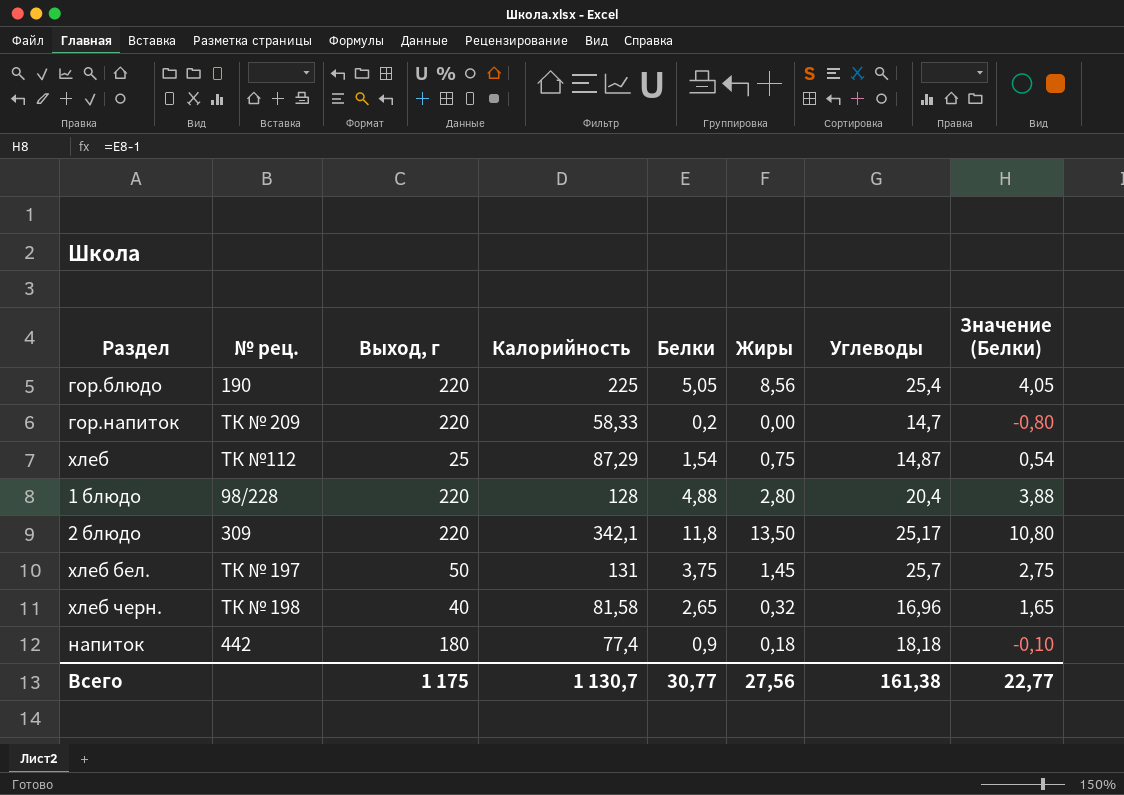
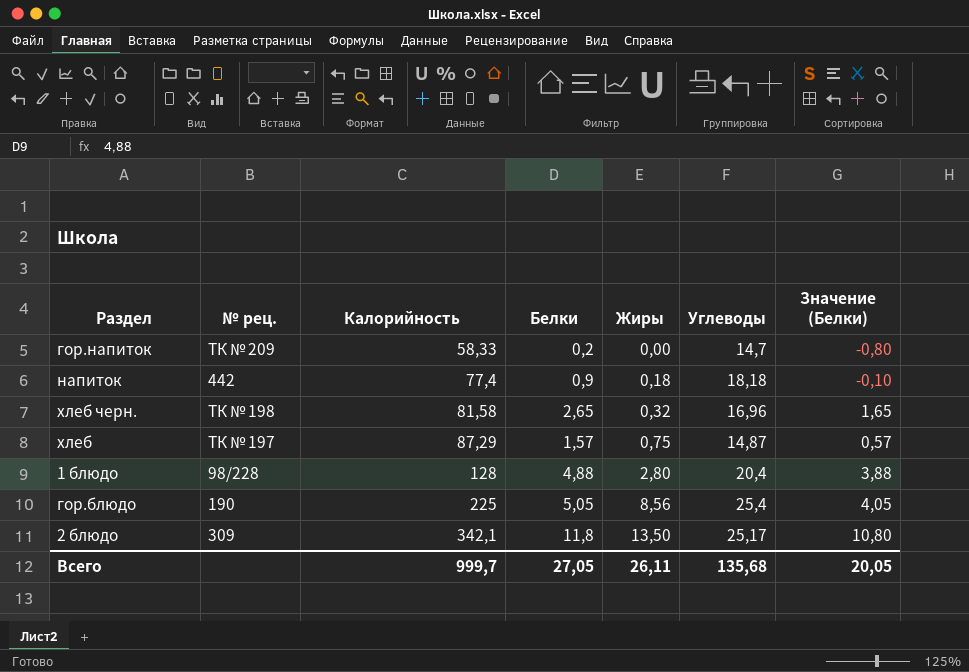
row order: none -> Калорийность ascending
column Выход, г | position: 3 -> none
row хлеб бел.: ТК № 197 | 50 | 131 | 3,75 | 1,45 | 25,7 | 2,75 -> none
хлеб | № рец.: ТК №112 -> ТК № 197
хлеб | Белки: 1,54 -> 1,57
хлеб | Значение (Белки): 0,54 -> 0,57
Всего | Калорийность: 1 130,7 -> 999,7
Всего | Белки: 30,77 -> 27,05
Всего | Жиры: 27,56 -> 26,11
Всего | Углеводы: 161,38 -> 135,68
Всего | Значение (Белки): 22,77 -> 20,05

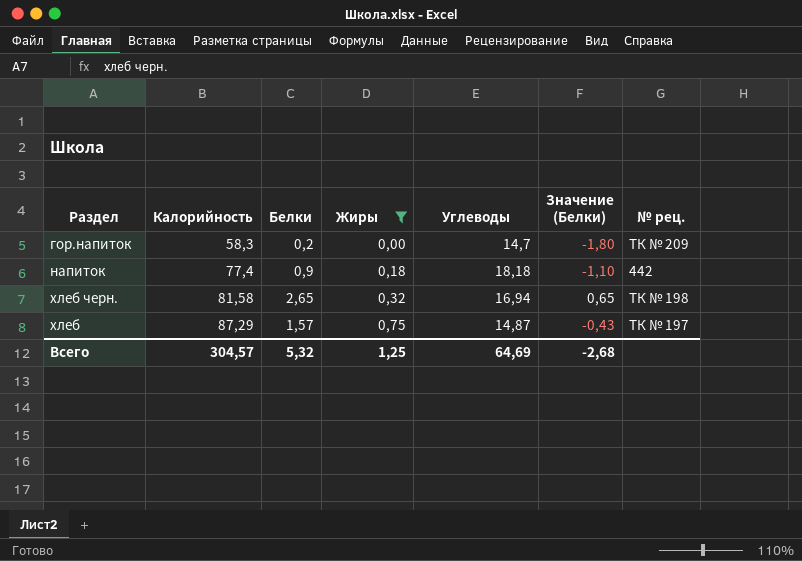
filter: none -> Жиры <= 0,75
column Значение (Белки) | formula: [Белки] - 1 -> [Белки] - 2
column № рец. | position: 2 -> 7
гор.напиток | Калорийность: 58,33 -> 58,3
хлеб черн. | Углеводы: 16,96 -> 16,94
Всего | Калорийность: 999,7 -> 304,57
Всего | Белки: 27,05 -> 5,32
Всего | Жиры: 26,11 -> 1,25
Всего | Углеводы: 135,68 -> 64,69
Всего | Значение (Белки): 20,05 -> -2,68

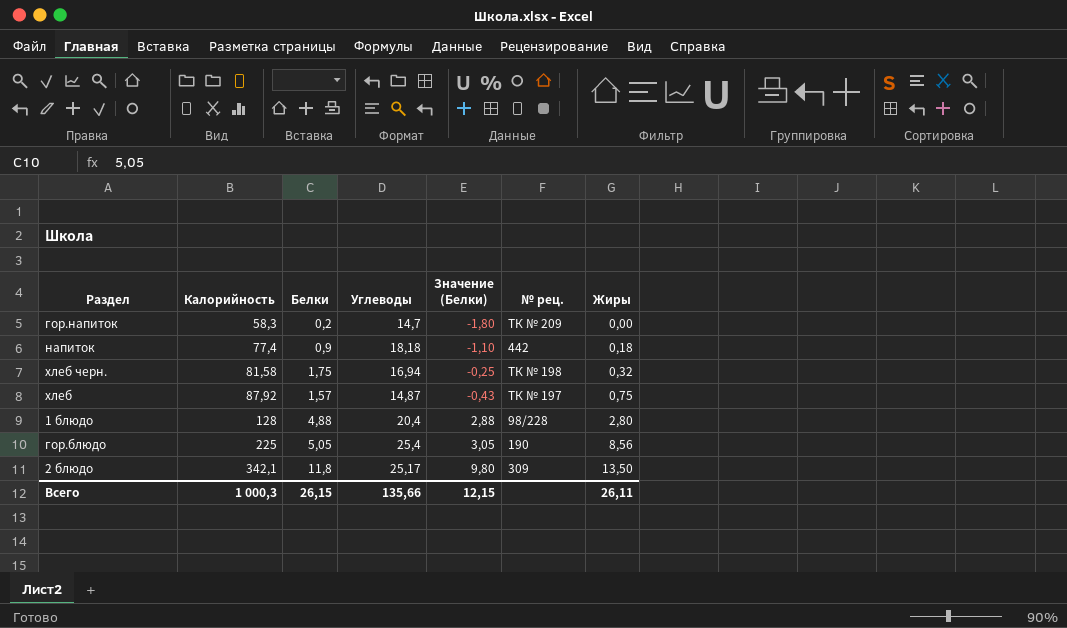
filter: Жиры <= 0,75 -> none
column Жиры | position: 4 -> 7
хлеб черн. | Белки: 2,65 -> 1,75
хлеб черн. | Значение (Белки): 0,65 -> -0,25
хлеб | Калорийность: 87,29 -> 87,92
Всего | Калорийность: 304,57 -> 1 000,3
Всего | Белки: 5,32 -> 26,15
Всего | Углеводы: 64,69 -> 135,66
Всего | Значение (Белки): -2,68 -> 12,15
Всего | Жиры: 1,25 -> 26,11

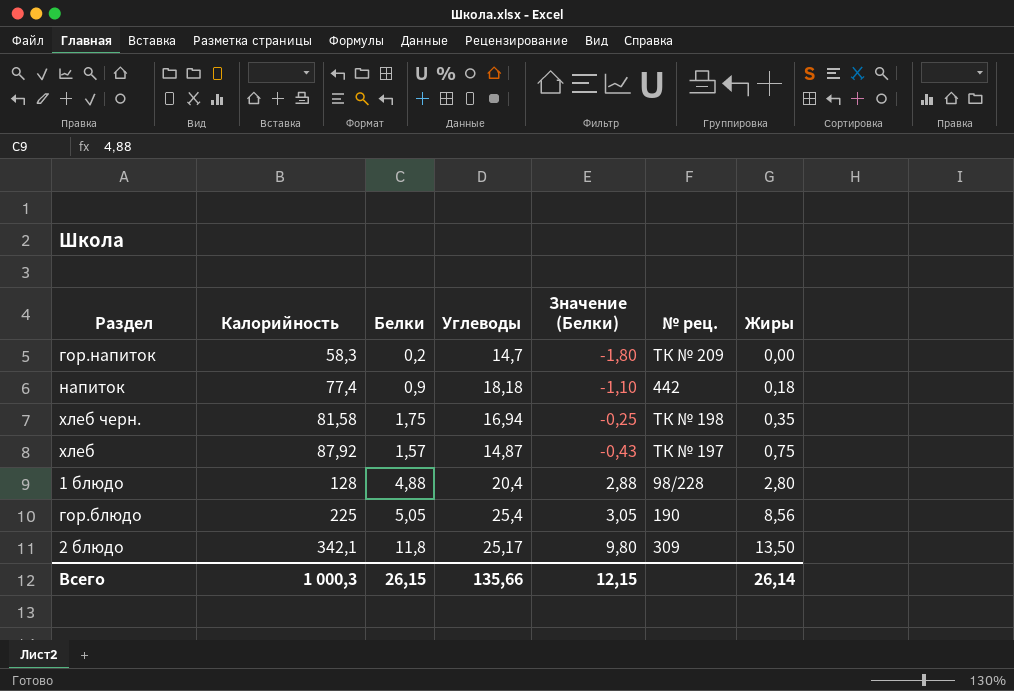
хлеб черн. | Жиры: 0,32 -> 0,35
Всего | Жиры: 26,11 -> 26,14

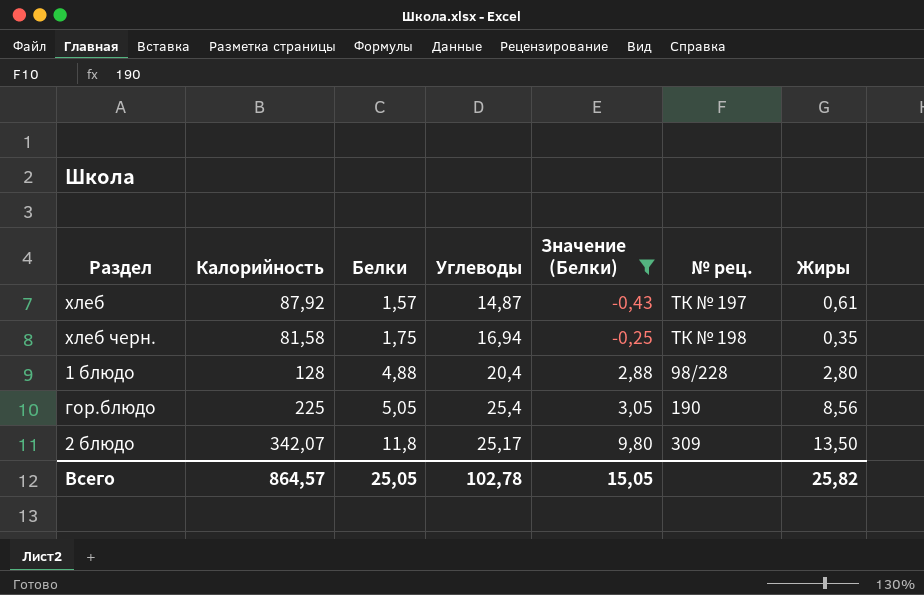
filter: none -> Значение (Белки) >= -0,43
row order: Калорийность ascending -> Белки ascending
хлеб | Жиры: 0,75 -> 0,61
2 блюдо | Калорийность: 342,1 -> 342,07
Всего | Калорийность: 1 000,3 -> 864,57
Всего | Белки: 26,15 -> 25,05
Всего | Углеводы: 135,66 -> 102,78
Всего | Значение (Белки): 12,15 -> 15,05
Всего | Жиры: 26,14 -> 25,82

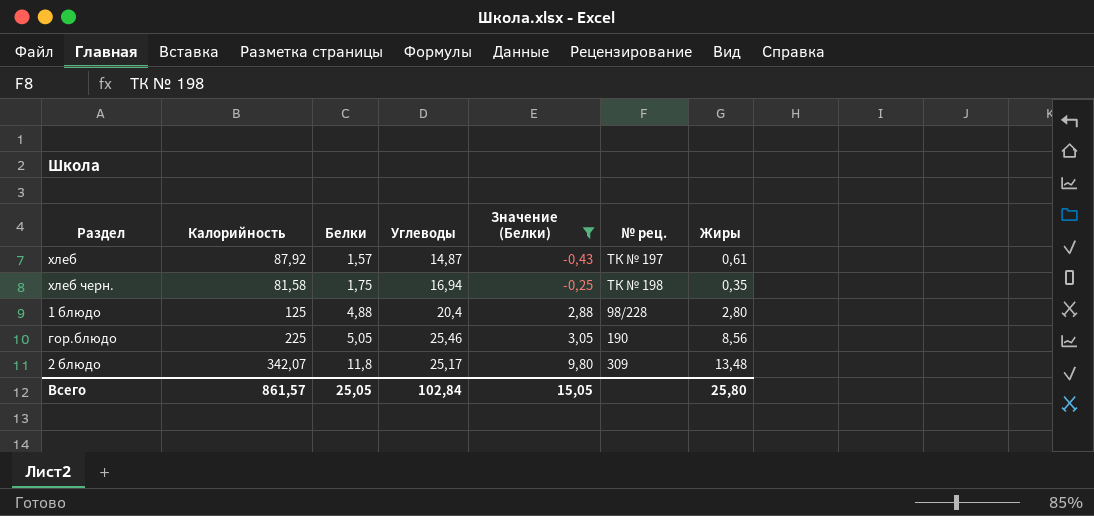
1 блюдо | Калорийность: 128 -> 125
гор.блюдо | Углеводы: 25,4 -> 25,46
2 блюдо | Жиры: 13,50 -> 13,48
Всего | Калорийность: 864,57 -> 861,57
Всего | Углеводы: 102,78 -> 102,84
Всего | Жиры: 25,82 -> 25,80

